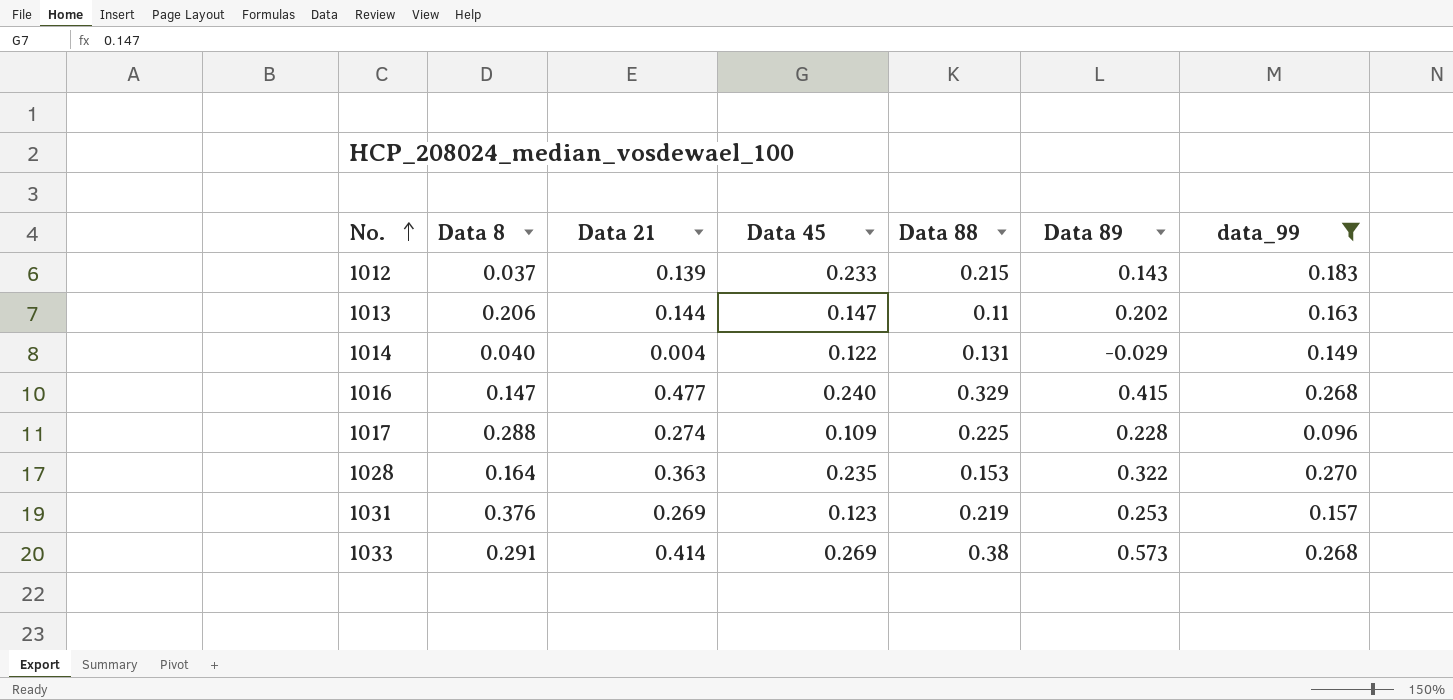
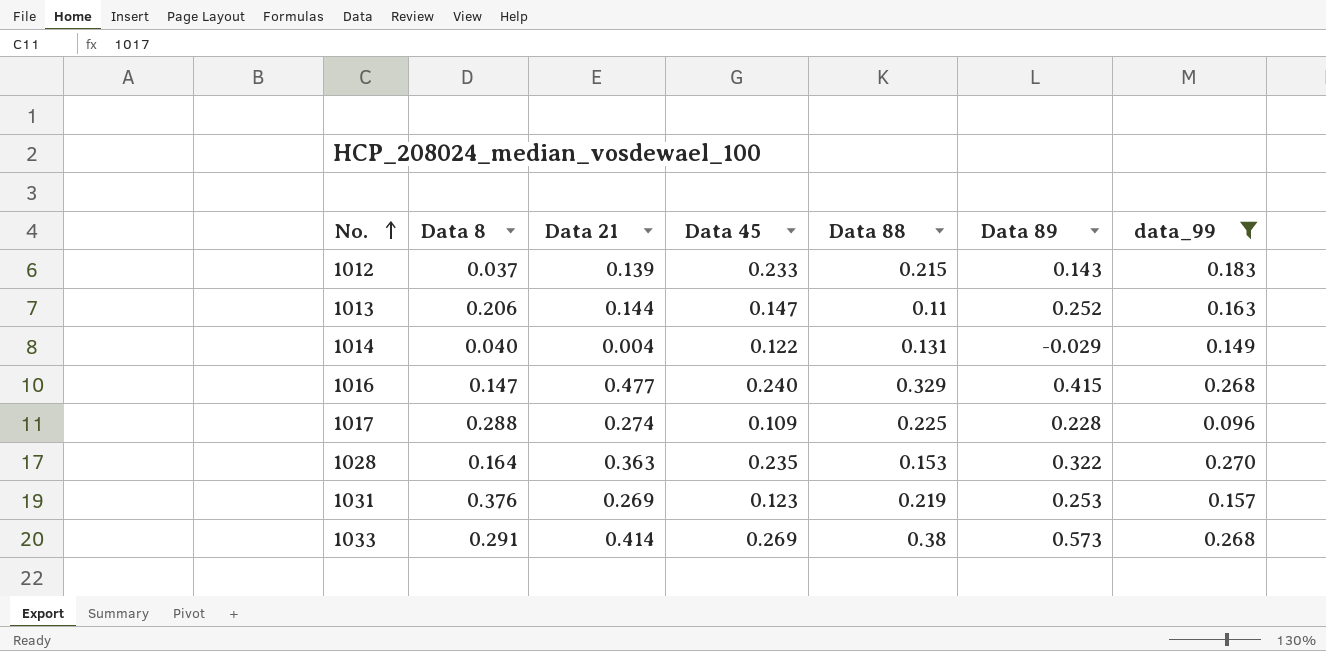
1013 | Data 89: 0.202 -> 0.252

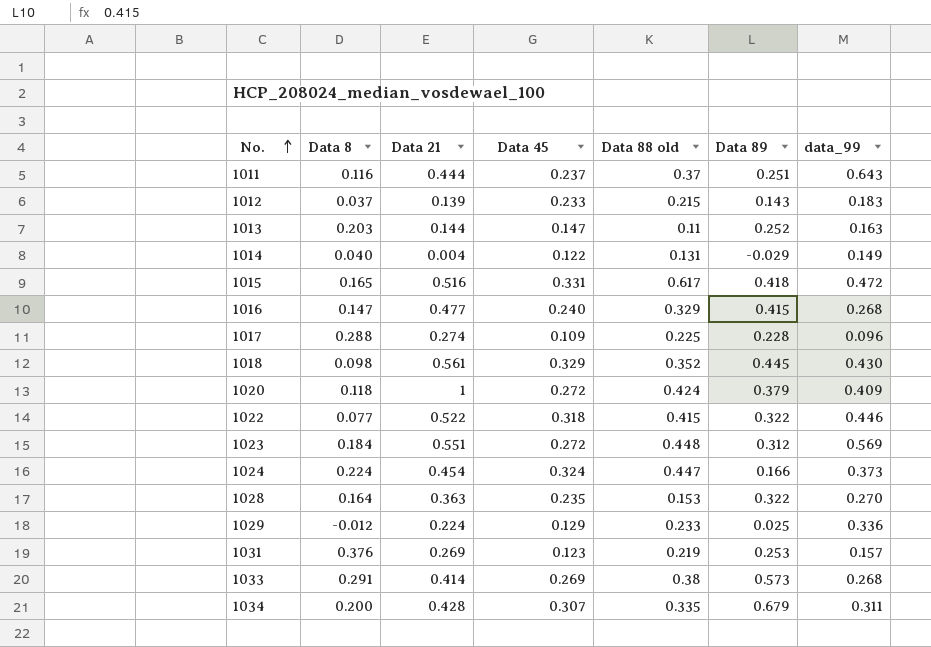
filter: data_99 <= 0.270 -> none
column name: Data 88 -> Data 88 old
1013 | Data 8: 0.206 -> 0.203

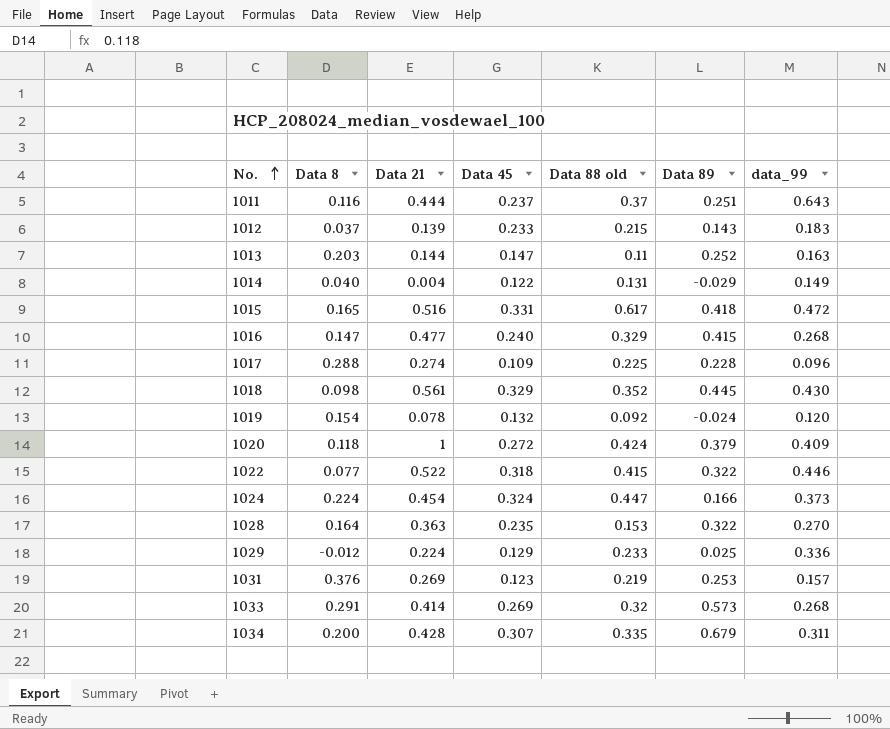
row 1023: 0.184 | 0.551 | 0.272 | 0.448 | 0.312 | 0.569 -> none
row 1019: none -> 0.154 | 0.078 | 0.132 | 0.092 | -0.024 | 0.120
1033 | Data 88 old: 0.38 -> 0.32

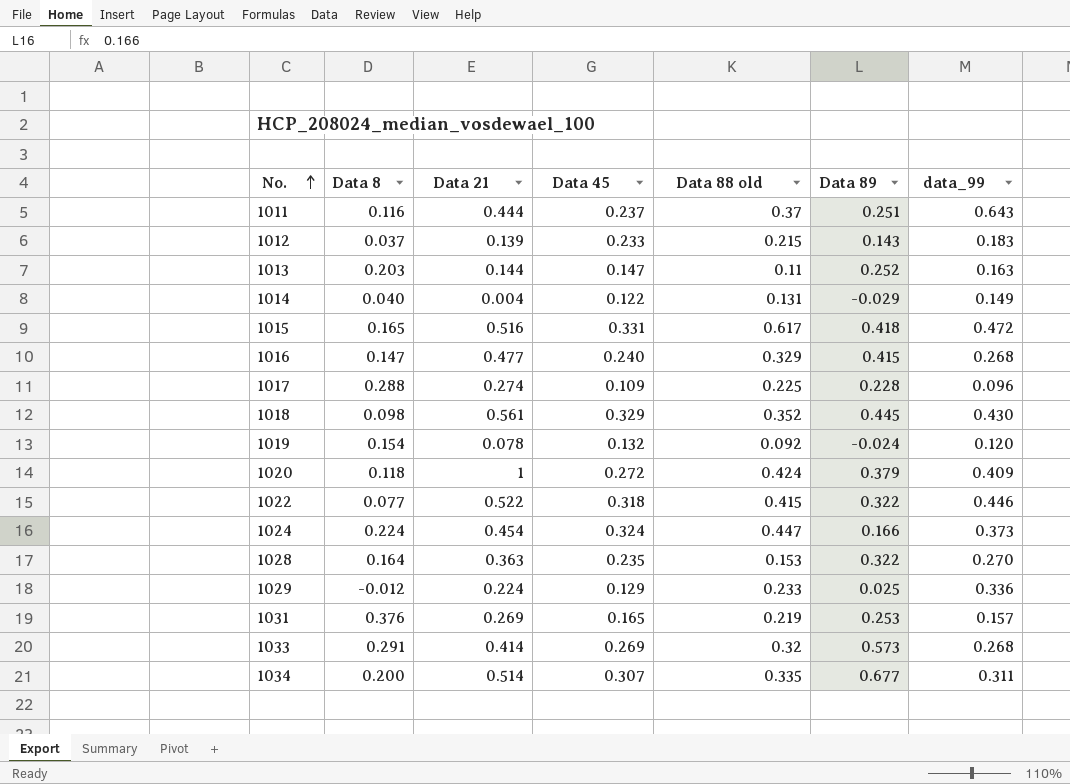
1031 | Data 45: 0.123 -> 0.165
1034 | Data 21: 0.428 -> 0.514
1034 | Data 89: 0.679 -> 0.677

